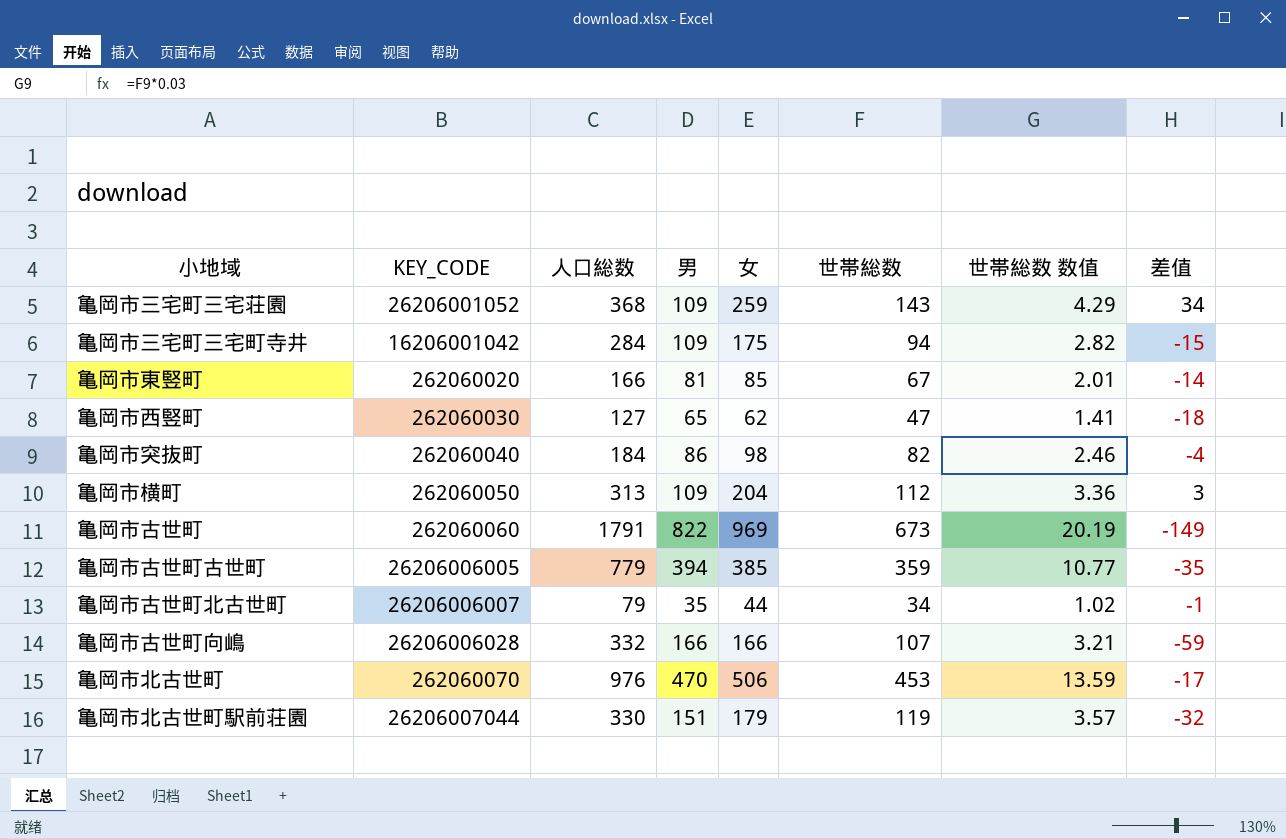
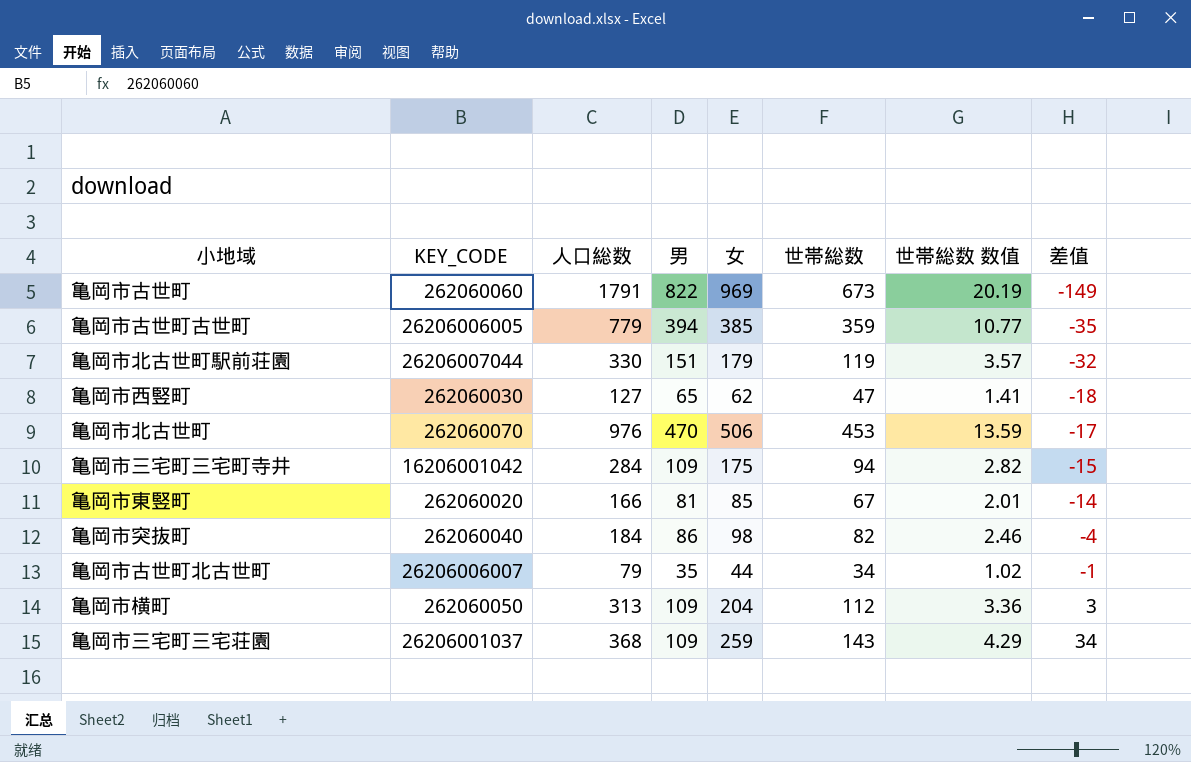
row order: none -> 差值 ascending
row 亀岡市古世町向嶋: 26206006028 | 332 | 166 | 166 | 107 | 3.21 | -59 -> none
亀岡市三宅町三宅荘園 | KEY_CODE: 26206001052 -> 26206001037

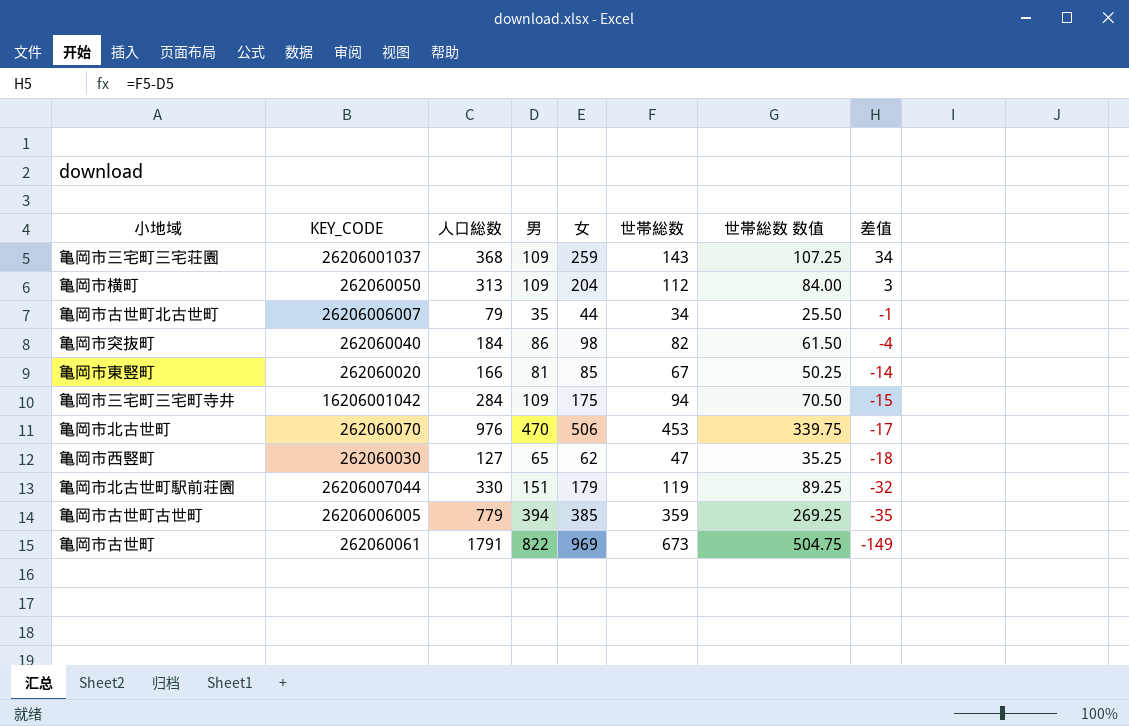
row order: 差值 ascending -> 差值 descending
column 世帯総数 数值 | formula: [世帯総数] * 0.03 -> [世帯総数] * 0.75
亀岡市古世町 | KEY_CODE: 262060060 -> 262060061

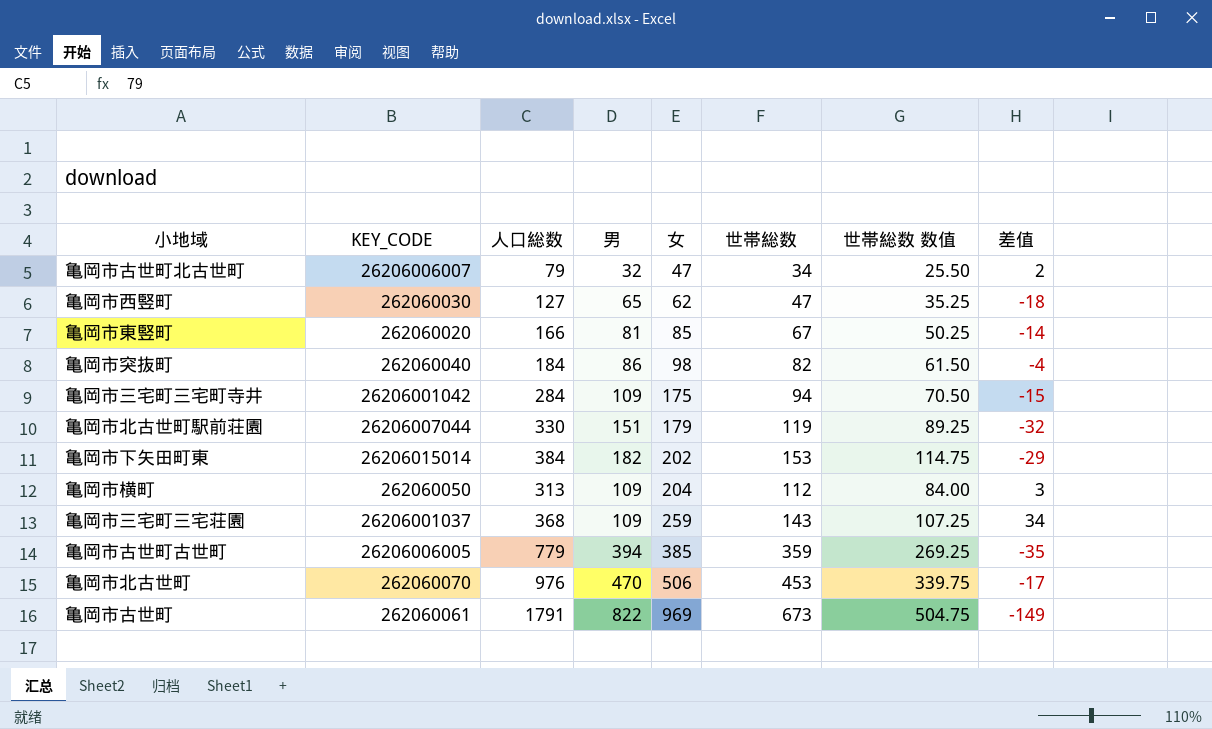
row order: 差值 descending -> 女 ascending
亀岡市古世町北古世町 | 男: 35 -> 32
亀岡市古世町北古世町 | 女: 44 -> 47
亀岡市古世町北古世町 | 差值: -1 -> 2
亀岡市三宅町三宅町寺井 | KEY_CODE: 16206001042 -> 26206001042
row 亀岡市下矢田町東: none -> 26206015014 | 384 | 182 | 202 | 153 | 114.75 | -29

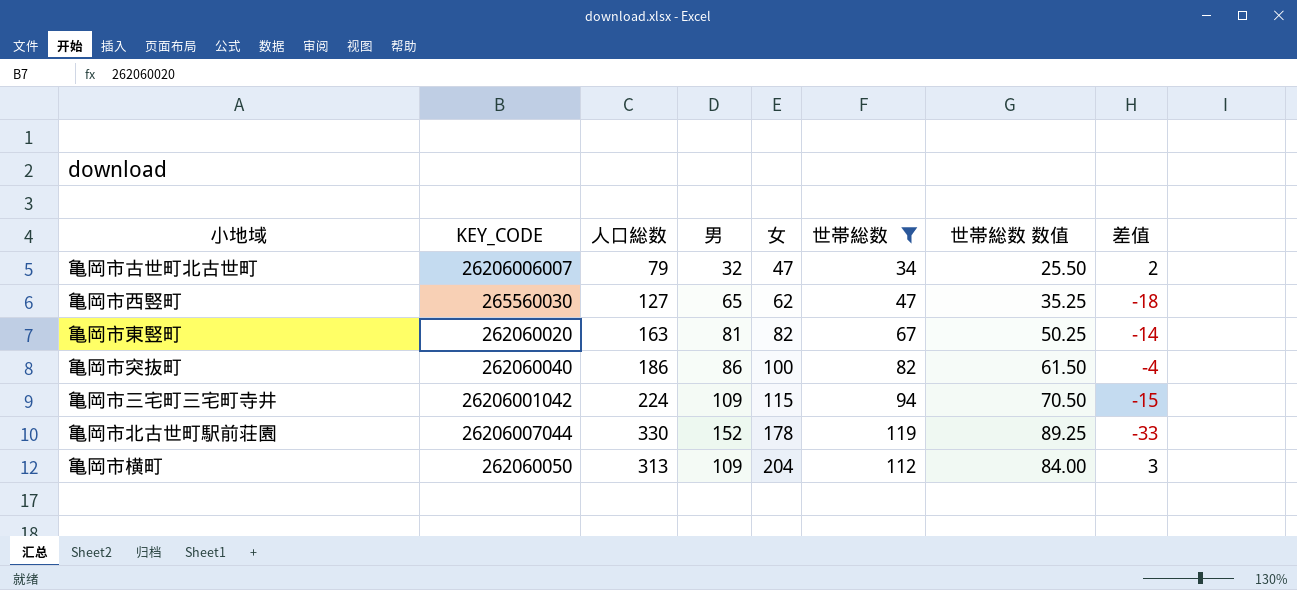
filter: none -> 世帯総数 <= 119
亀岡市西竪町 | KEY_CODE: 262060030 -> 265560030
亀岡市東竪町 | 人口総数: 166 -> 163
亀岡市東竪町 | 女: 85 -> 82
亀岡市突抜町 | 人口総数: 184 -> 186
亀岡市突抜町 | 女: 98 -> 100
亀岡市三宅町三宅町寺井 | 人口総数: 284 -> 224
亀岡市三宅町三宅町寺井 | 女: 175 -> 115
亀岡市北古世町駅前荘園 | 男: 151 -> 152
亀岡市北古世町駅前荘園 | 女: 179 -> 178
亀岡市北古世町駅前荘園 | 差值: -32 -> -33

